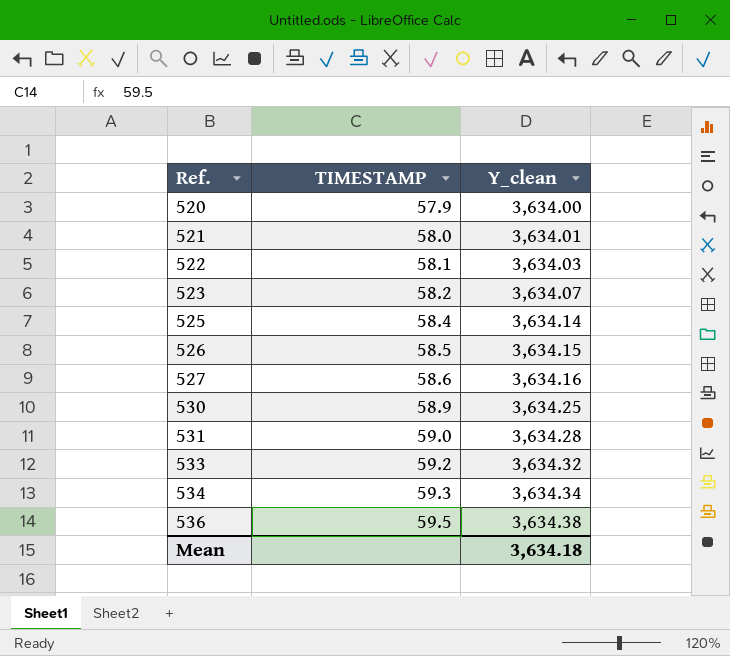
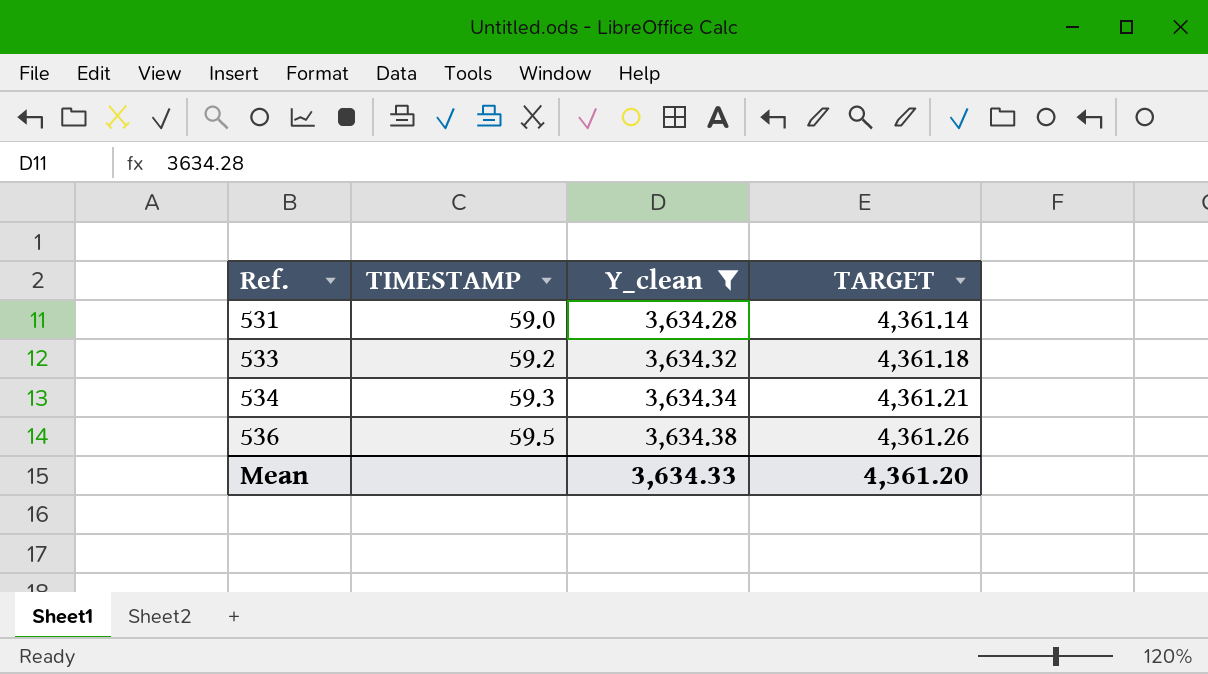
filter: none -> Y_clean >= 3,634.28
column TARGET | formula: none -> [Y_clean] * 1.2
Mean | Y_clean: 3,634.18 -> 3,634.33

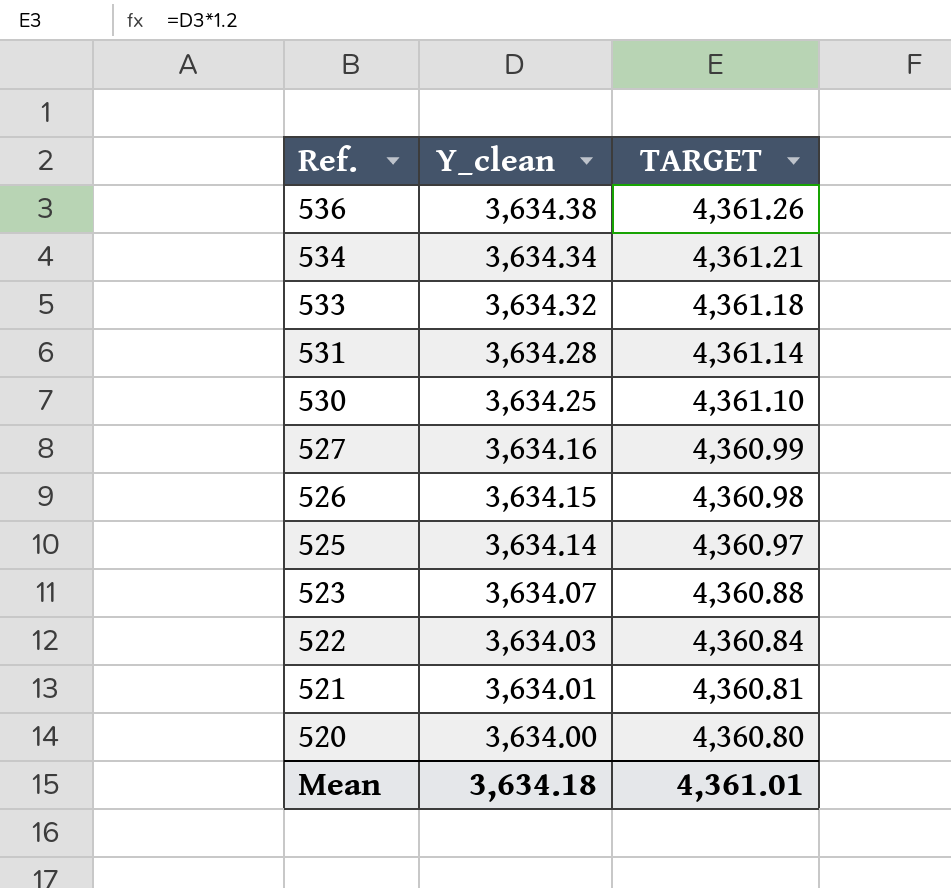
filter: Y_clean >= 3,634.28 -> none
row order: Ref. ascending -> Ref. descending
column TIMESTAMP | position: 2 -> none
Mean | Y_clean: 3,634.33 -> 3,634.18
Mean | TARGET: 4,361.20 -> 4,361.01

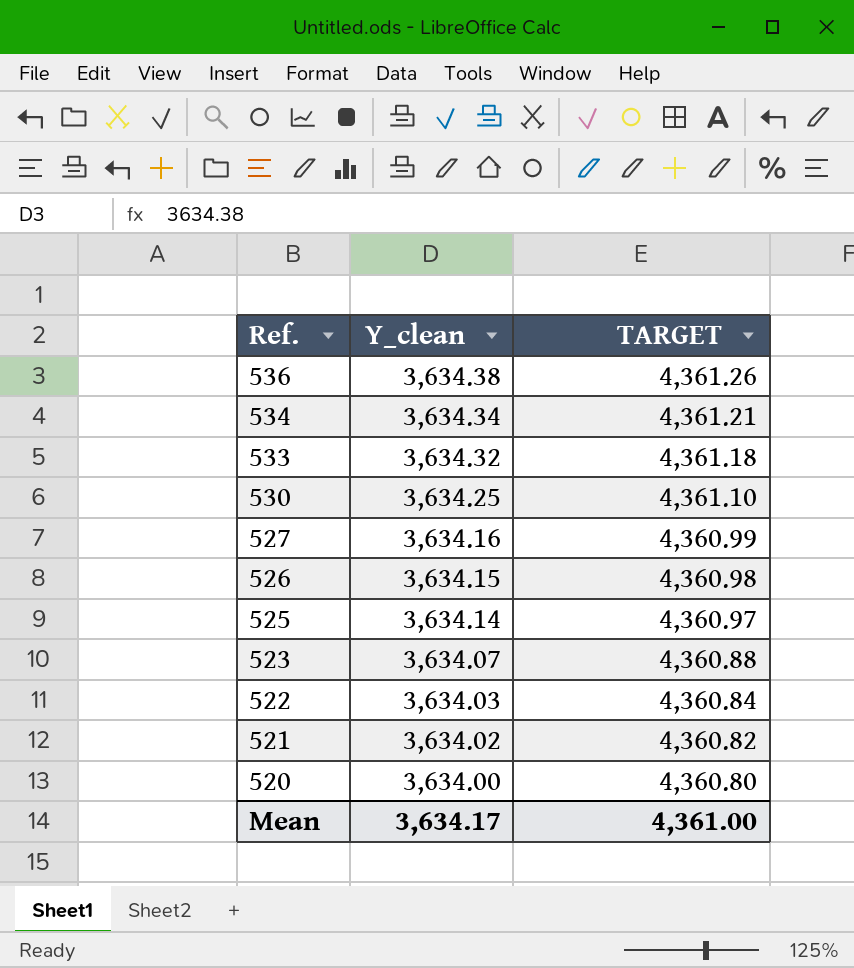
row 531: 3,634.28 | 4,361.14 -> none
521 | Y_clean: 3,634.01 -> 3,634.02
521 | TARGET: 4,360.81 -> 4,360.82
Mean | Y_clean: 3,634.18 -> 3,634.17
Mean | TARGET: 4,361.01 -> 4,361.00

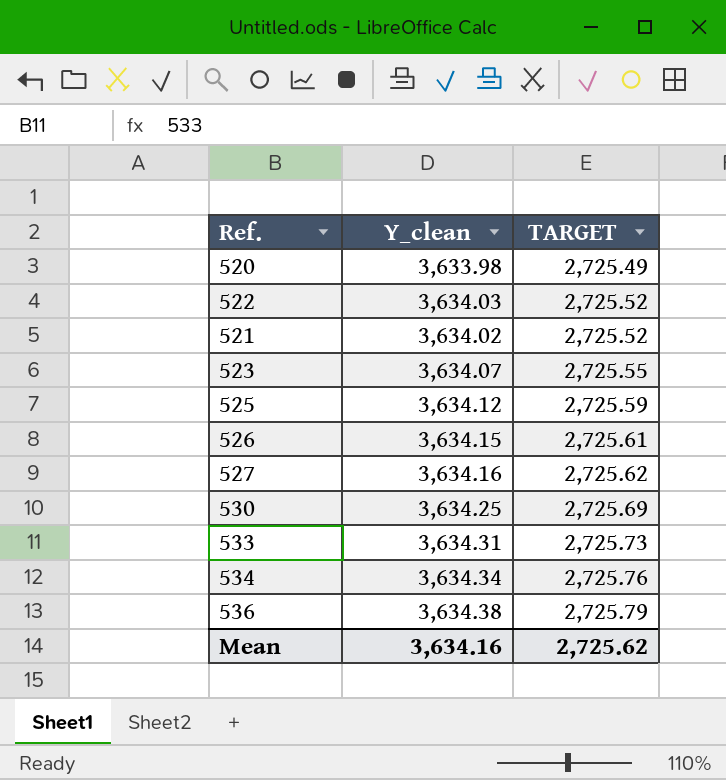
row order: Ref. descending -> TARGET ascending
column TARGET | formula: [Y_clean] * 1.2 -> [Y_clean] * 0.75
520 | Y_clean: 3,634.00 -> 3,633.98
525 | Y_clean: 3,634.14 -> 3,634.12
533 | Y_clean: 3,634.32 -> 3,634.31
Mean | Y_clean: 3,634.17 -> 3,634.16
Mean | TARGET: 4,361.00 -> 2,725.62

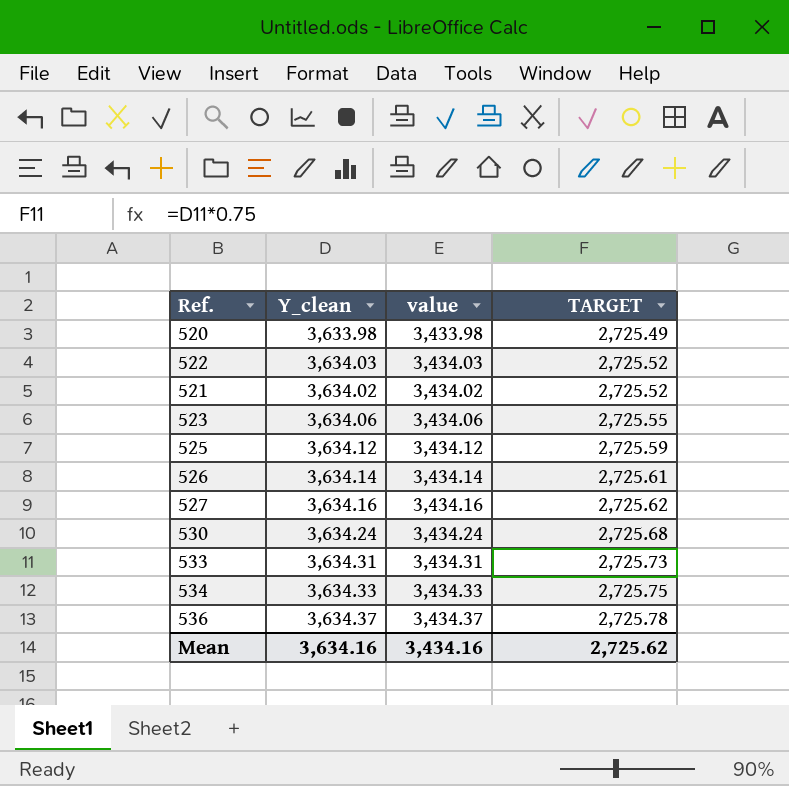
column value | formula: none -> [Y_clean] - 200
523 | Y_clean: 3,634.07 -> 3,634.06
526 | Y_clean: 3,634.15 -> 3,634.14
530 | Y_clean: 3,634.25 -> 3,634.24
530 | TARGET: 2,725.69 -> 2,725.68
534 | Y_clean: 3,634.34 -> 3,634.33
534 | TARGET: 2,725.76 -> 2,725.75
536 | Y_clean: 3,634.38 -> 3,634.37
536 | TARGET: 2,725.79 -> 2,725.78

